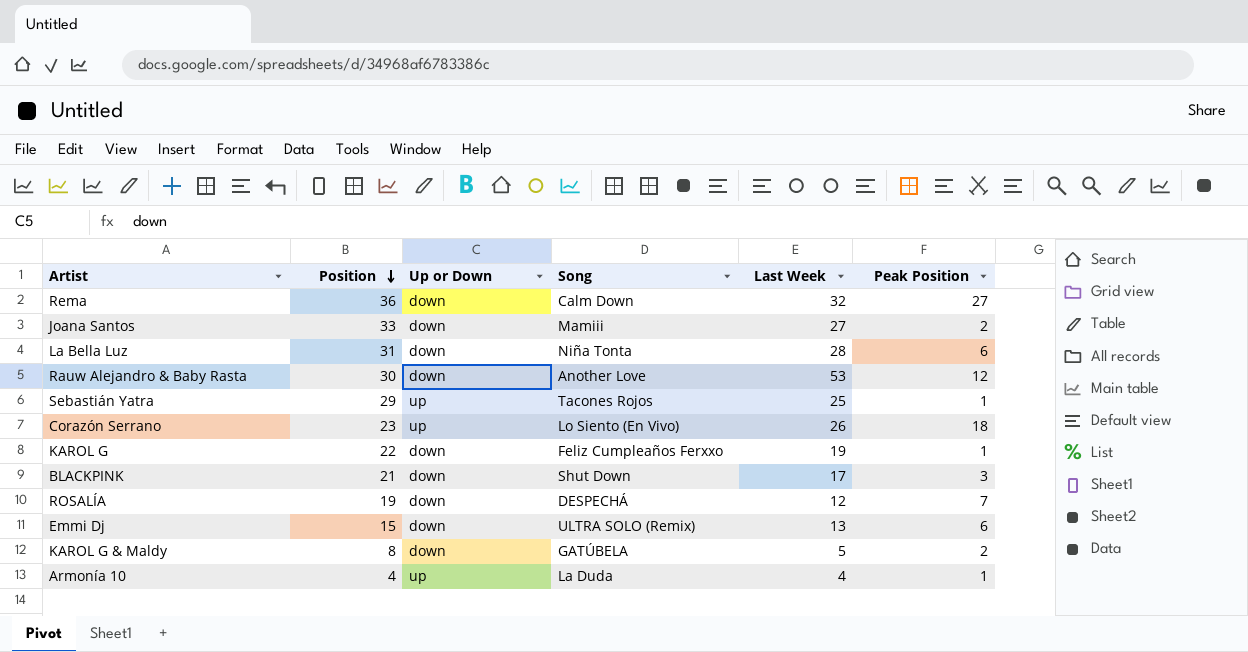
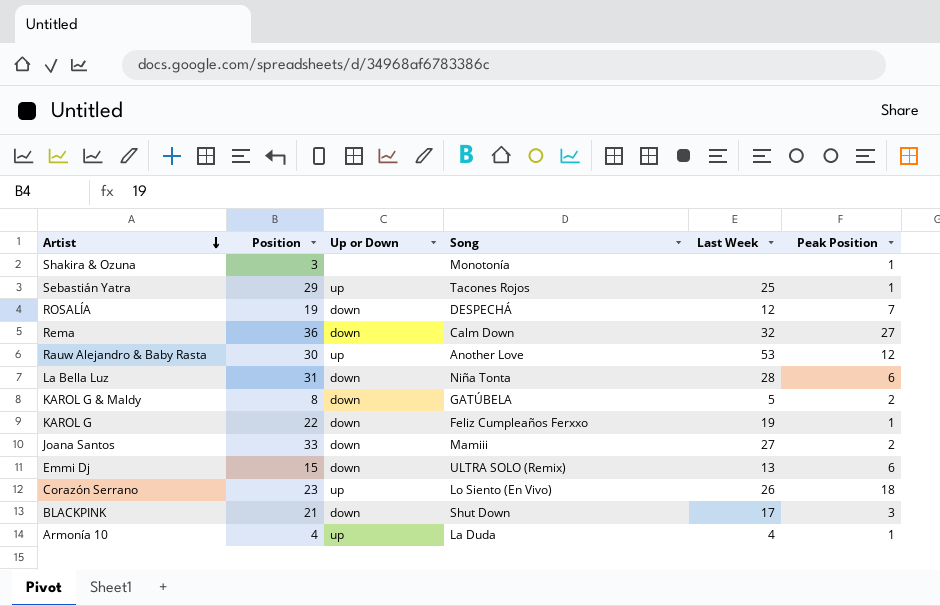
row order: Position descending -> Artist descending
row Shakira & Ozuna: none -> 3 | none | Monotonía | none | 1
Rauw Alejandro & Baby Rasta | Up or Down: down -> up

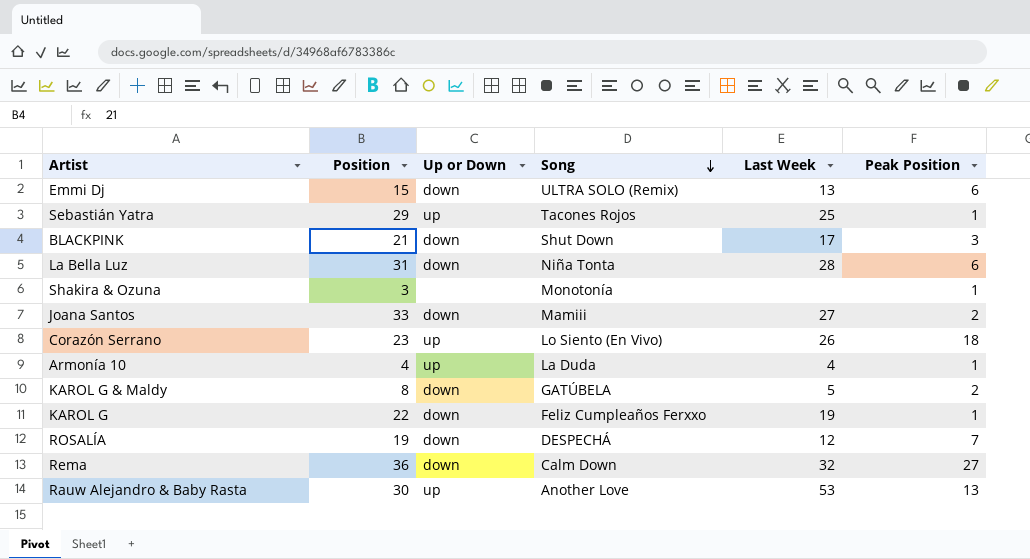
row order: Artist descending -> Song descending
Rauw Alejandro & Baby Rasta | Peak Position: 12 -> 13

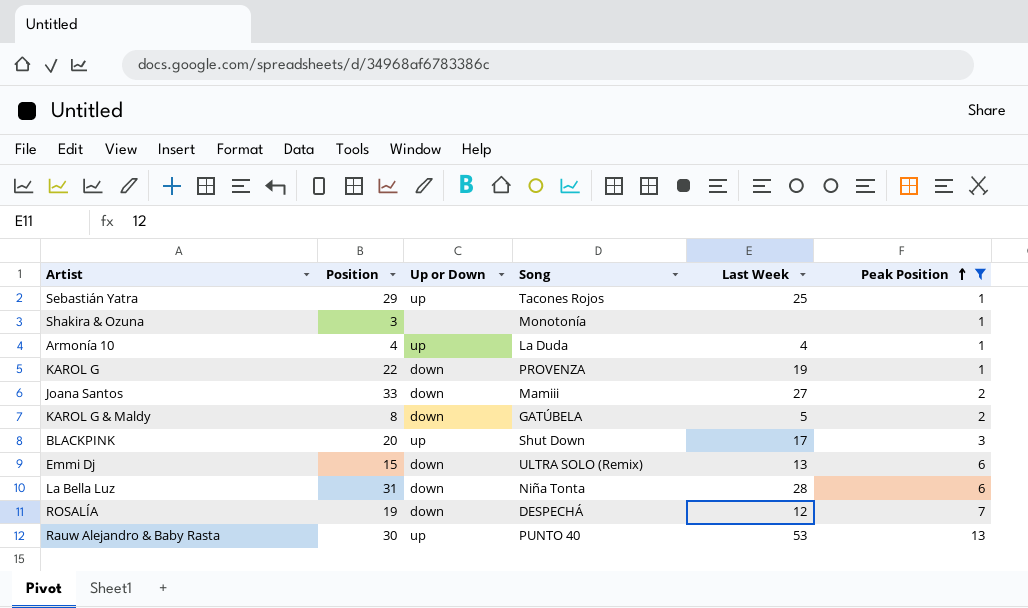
filter: none -> Peak Position <= 13
row order: Song descending -> Peak Position ascending
KAROL G | Song: Feliz Cumpleaños Ferxxo -> PROVENZA
BLACKPINK | Position: 21 -> 20
BLACKPINK | Up or Down: down -> up
Rauw Alejandro & Baby Rasta | Song: Another Love -> PUNTO 40

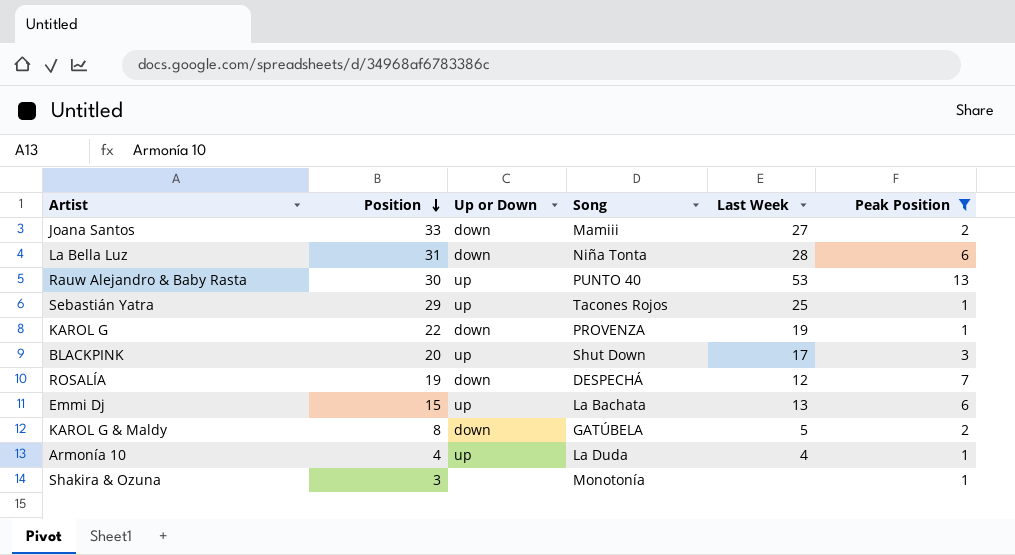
row order: Peak Position ascending -> Position descending
Emmi Dj | Up or Down: down -> up
Emmi Dj | Song: ULTRA SOLO (Remix) -> La Bachata

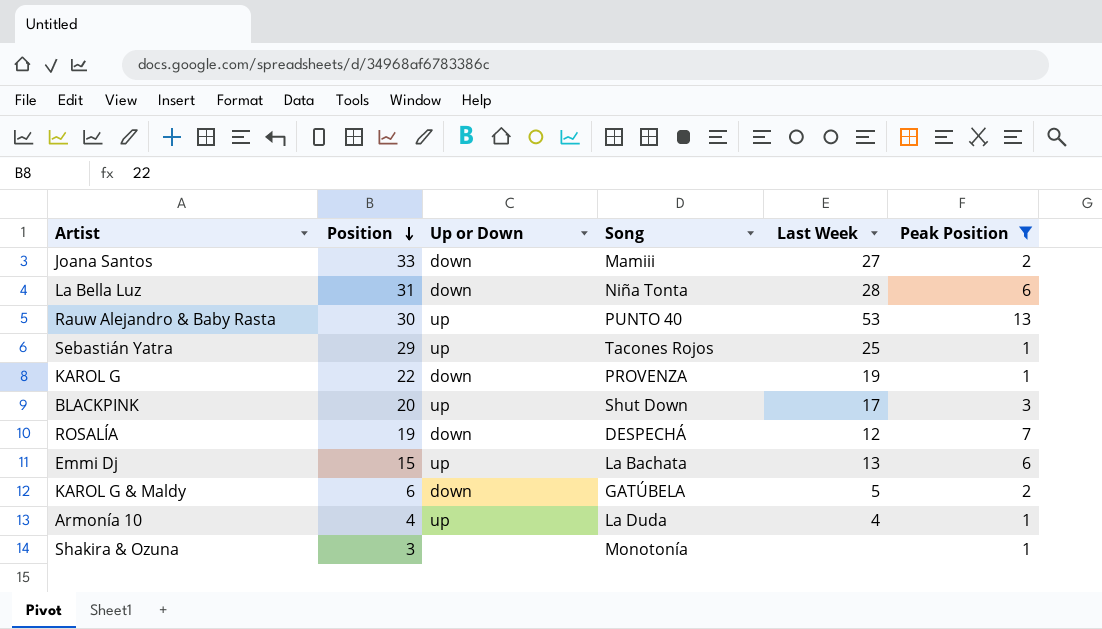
KAROL G & Maldy | Position: 8 -> 6

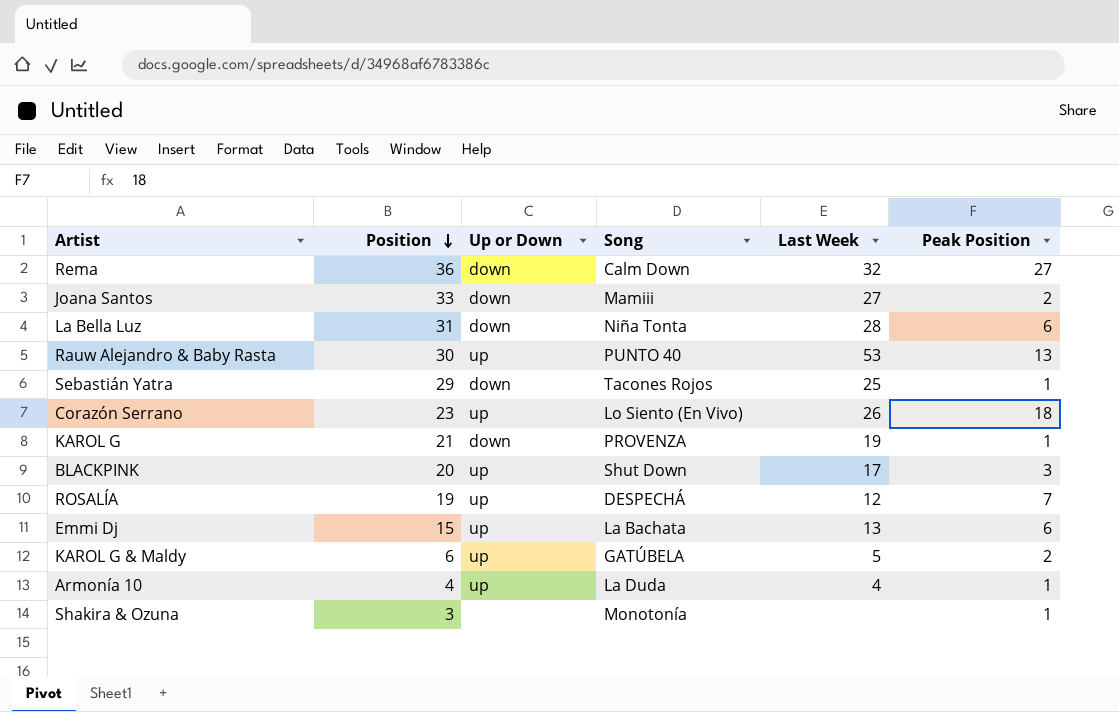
filter: Peak Position <= 13 -> none
Sebastián Yatra | Up or Down: up -> down
KAROL G | Position: 22 -> 21
ROSALÍA | Up or Down: down -> up
KAROL G & Maldy | Up or Down: down -> up

